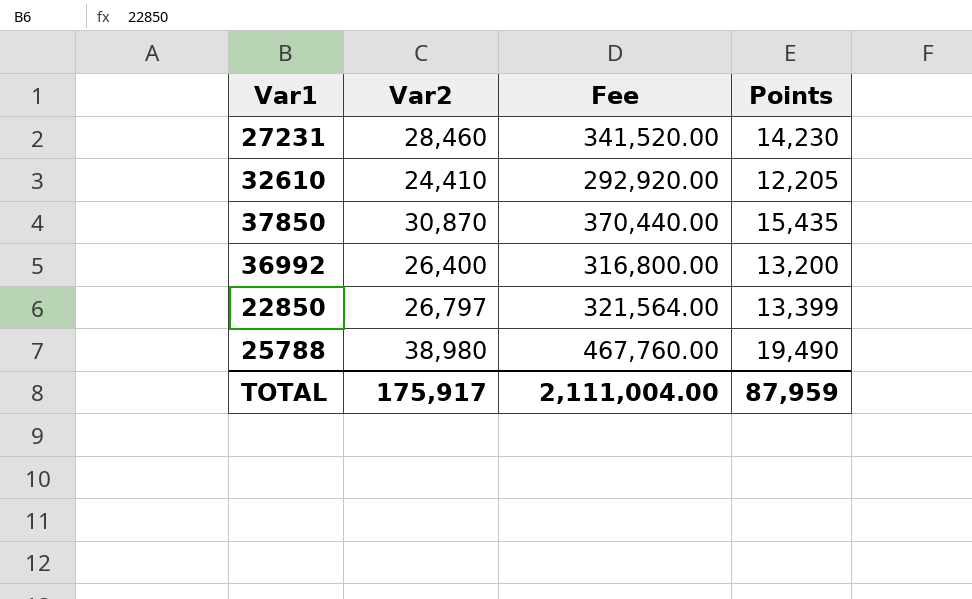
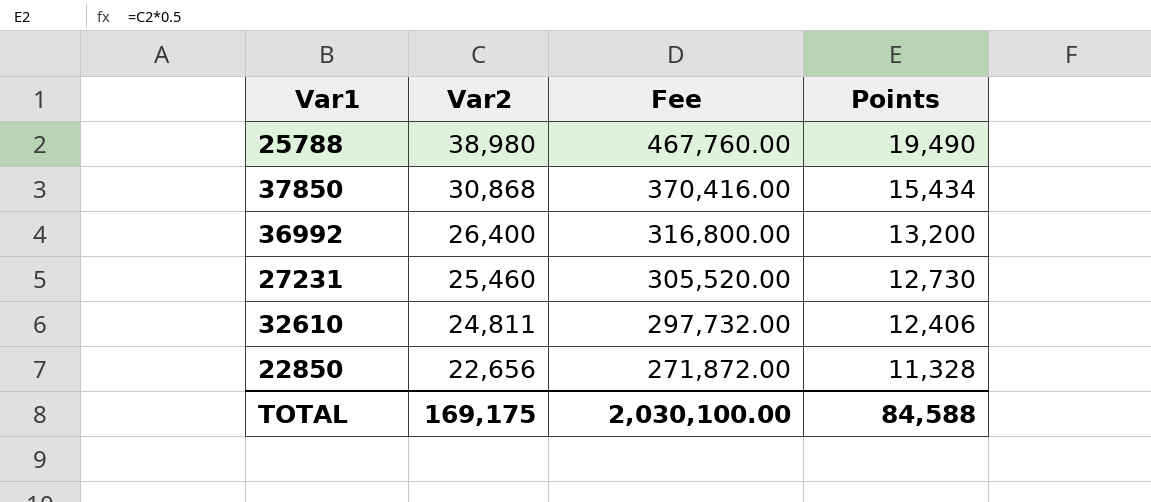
row order: none -> Var2 descending
37850 | Var2: 30,870 -> 30,868
37850 | Fee: 370,440.00 -> 370,416.00
37850 | Points: 15,435 -> 15,434
27231 | Var2: 28,460 -> 25,460
27231 | Fee: 341,520.00 -> 305,520.00
27231 | Points: 14,230 -> 12,730
32610 | Var2: 24,410 -> 24,811
32610 | Fee: 292,920.00 -> 297,732.00
32610 | Points: 12,205 -> 12,406
22850 | Var2: 26,797 -> 22,656
22850 | Fee: 321,564.00 -> 271,872.00
22850 | Points: 13,399 -> 11,328
TOTAL | Var2: 175,917 -> 169,175
TOTAL | Fee: 2,111,004.00 -> 2,030,100.00
TOTAL | Points: 87,959 -> 84,588

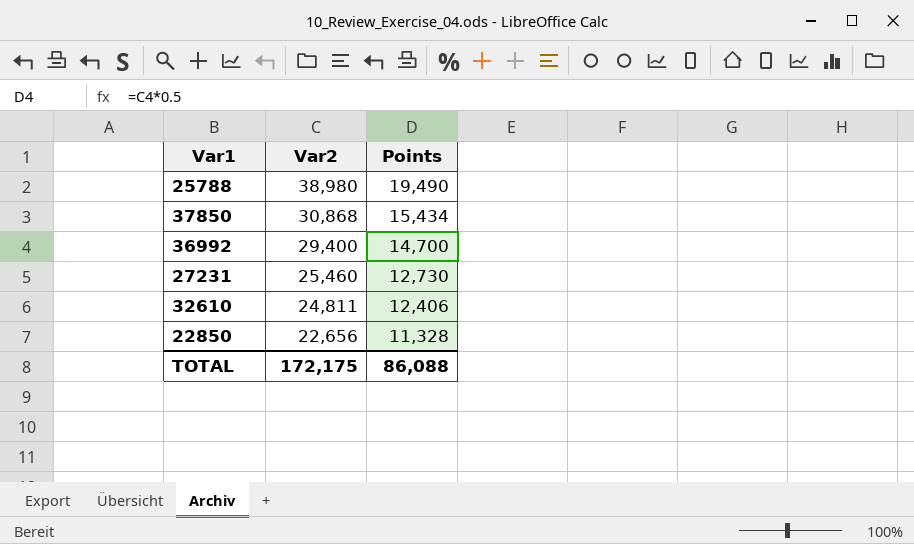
column Fee | formula: [Var2] * 12 -> none
36992 | Var2: 26,400 -> 29,400
36992 | Points: 13,200 -> 14,700
TOTAL | Var2: 169,175 -> 172,175
TOTAL | Points: 84,588 -> 86,088

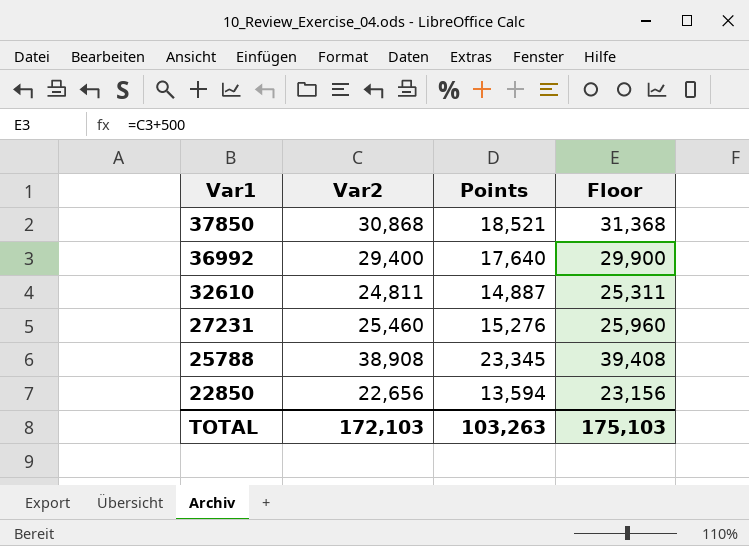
row order: Var2 descending -> Var1 descending
column Points | formula: [Var2] * 0.5 -> [Var2] * 0.6
column Floor | formula: none -> [Var2] + 500
25788 | Var2: 38,980 -> 38,908
TOTAL | Var2: 172,175 -> 172,103
TOTAL | Points: 86,088 -> 103,263

